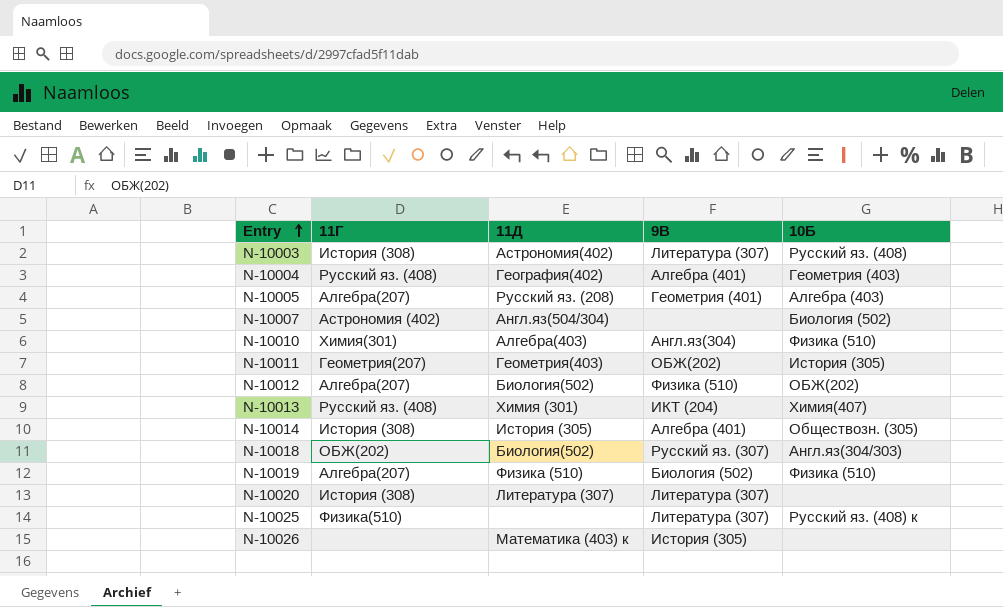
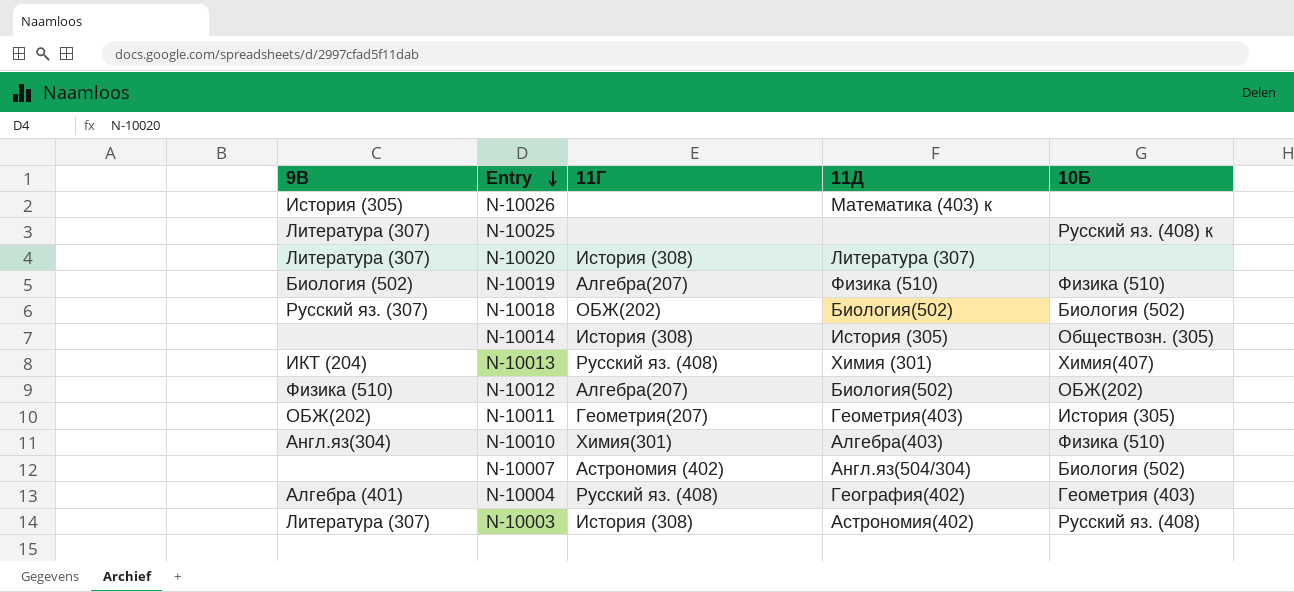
row order: Entry ascending -> Entry descending
column 9В | position: 4 -> 1
row N-10005: Алгебра(207) | Русский яз. (208) | Геометрия (401) | Алгебра (403) -> none
N-10025 | 11Г: Физика(510) -> none
N-10018 | 10Б: Англ.яз(304/303) -> Биология (502)
N-10014 | 9В: Алгебра (401) -> none

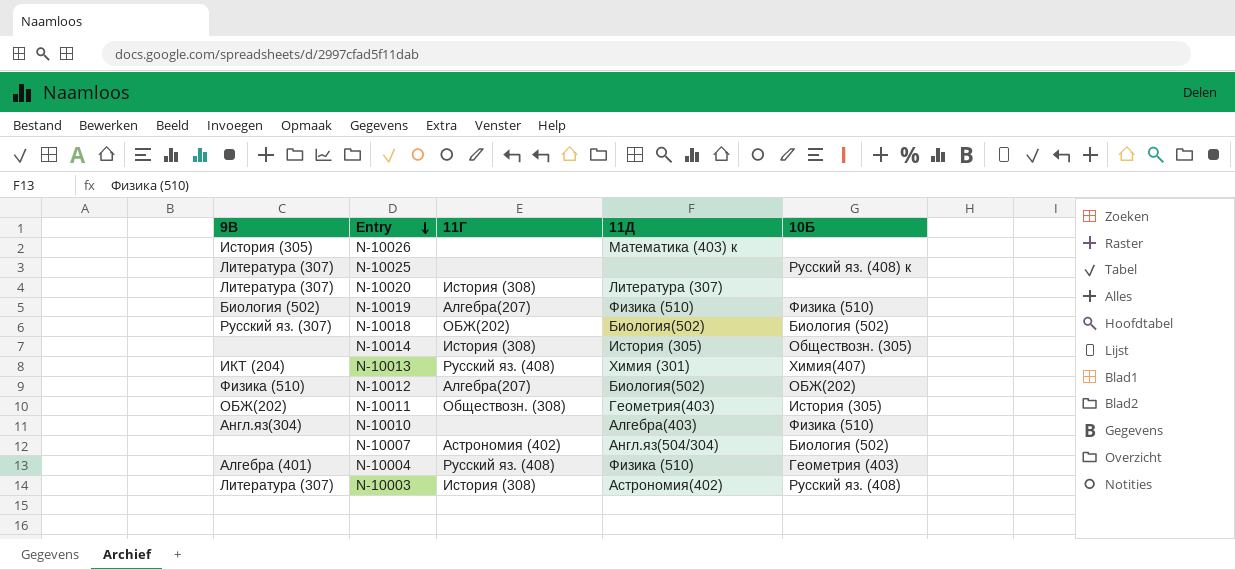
N-10011 | 11Г: Геометрия(207) -> Обществозн. (308)
N-10010 | 11Г: Химия(301) -> none
N-10004 | 11Д: География(402) -> Физика (510)

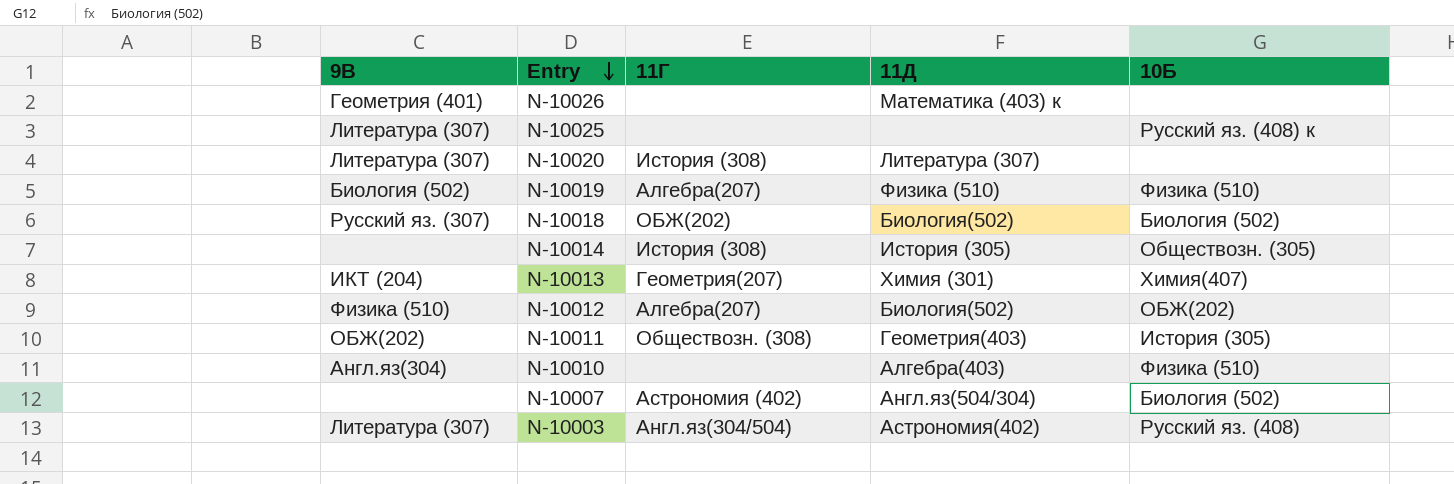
row N-10004: Алгебра (401) | Русский яз. (408) | Физика (510) | Геометрия (403) -> none
N-10026 | 9В: История (305) -> Геометрия (401)
N-10013 | 11Г: Русский яз. (408) -> Геометрия(207)
N-10003 | 11Г: История (308) -> Англ.яз(304/504)

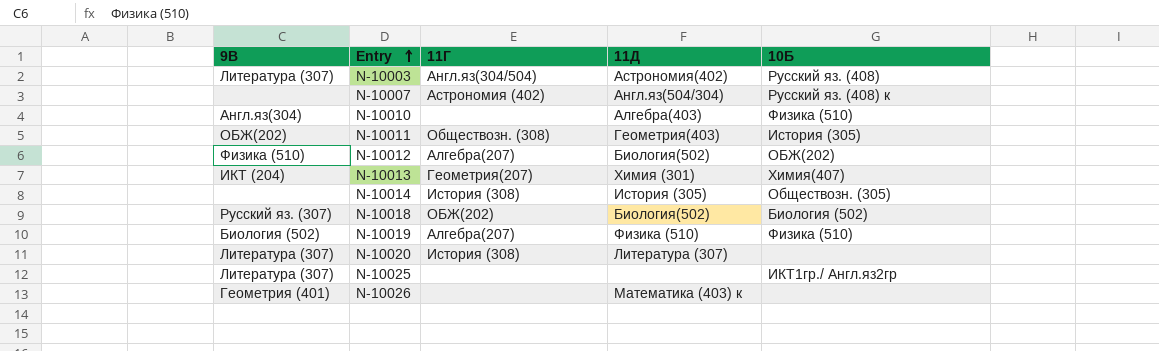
row order: Entry descending -> Entry ascending
N-10007 | 10Б: Биология (502) -> Русский яз. (408) к
N-10025 | 10Б: Русский яз. (408) к -> ИКТ1гр./ Англ.яз2гр

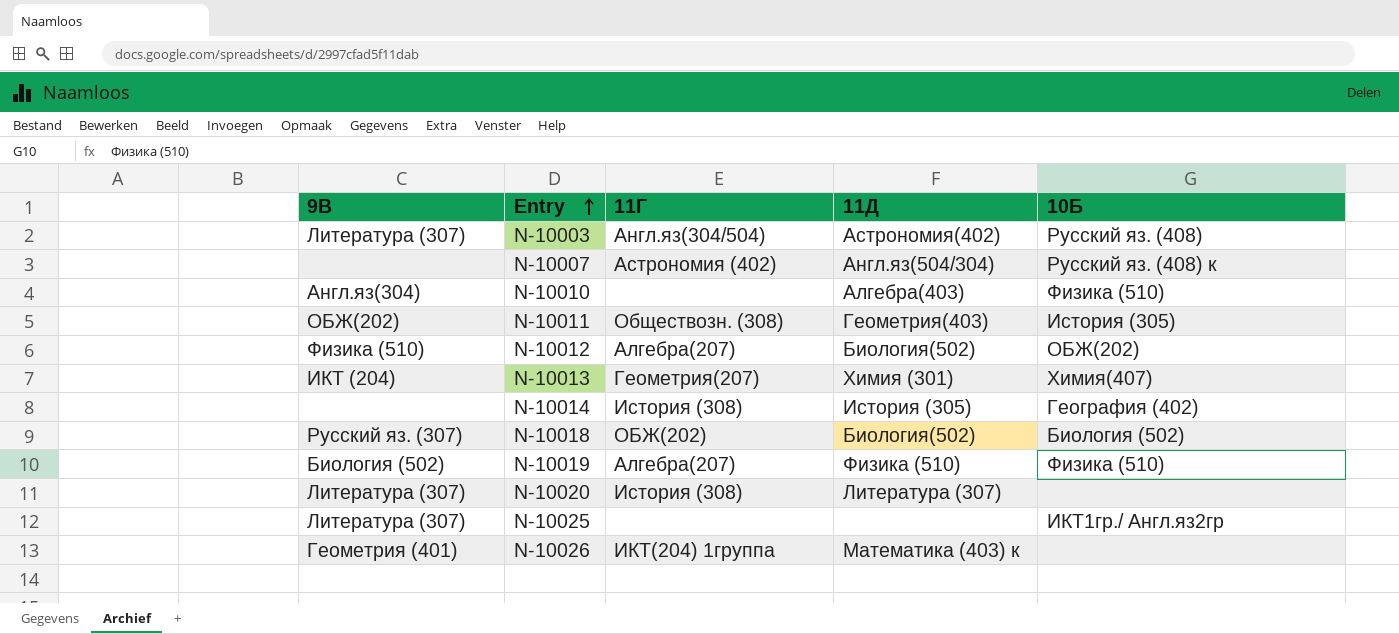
N-10014 | 10Б: Обществозн. (305) -> География (402)
N-10026 | 11Г: none -> ИКТ(204) 1группа

